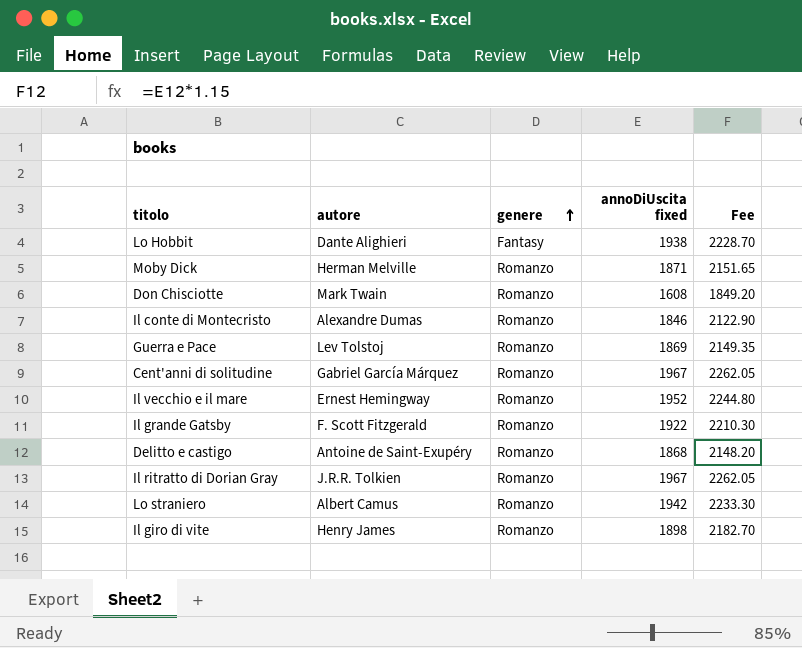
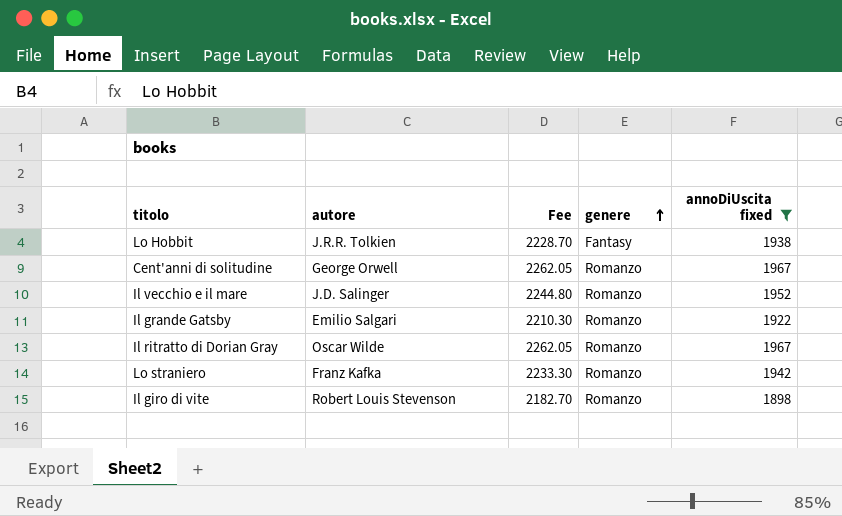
filter: none -> annoDiUscita fixed >= 1898
column Fee | position: 5 -> 3
Lo Hobbit | autore: Dante Alighieri -> J.R.R. Tolkien
Cent'anni di solitudine | autore: Gabriel García Márquez -> George Orwell
Il vecchio e il mare | autore: Ernest Hemingway -> J.D. Salinger
Il grande Gatsby | autore: F. Scott Fitzgerald -> Emilio Salgari
Il ritratto di Dorian Gray | autore: J.R.R. Tolkien -> Oscar Wilde
Lo straniero | autore: Albert Camus -> Franz Kafka
Il giro di vite | autore: Henry James -> Robert Louis Stevenson

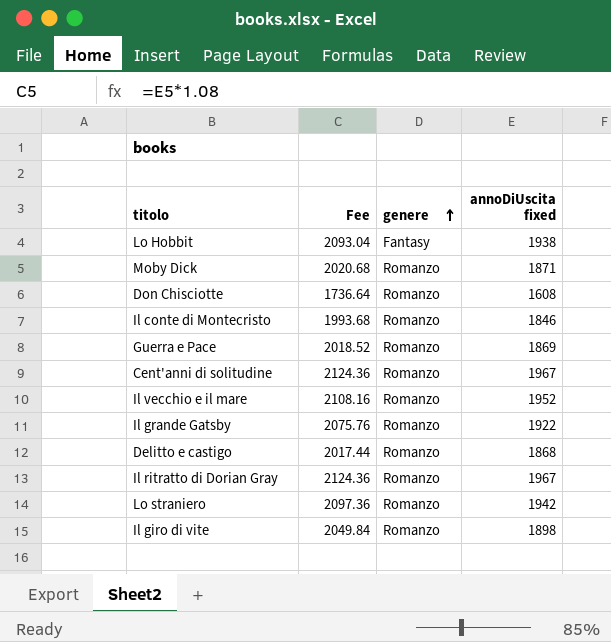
filter: annoDiUscita fixed >= 1898 -> none
column autore | position: 2 -> none
column Fee | formula: [annoDiUscita fixed] * 1.15 -> [annoDiUscita fixed] * 1.08

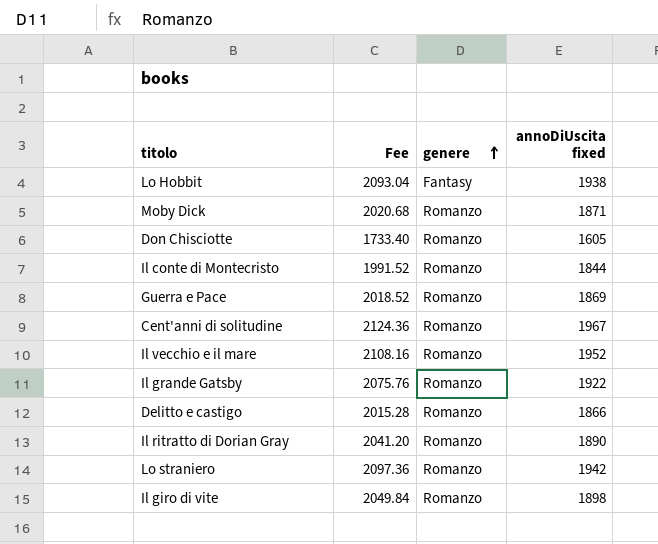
Don Chisciotte | Fee: 1736.64 -> 1733.40
Don Chisciotte | annoDiUscita fixed: 1608 -> 1605
Il conte di Montecristo | Fee: 1993.68 -> 1991.52
Il conte di Montecristo | annoDiUscita fixed: 1846 -> 1844
Delitto e castigo | Fee: 2017.44 -> 2015.28
Delitto e castigo | annoDiUscita fixed: 1868 -> 1866
Il ritratto di Dorian Gray | Fee: 2124.36 -> 2041.20
Il ritratto di Dorian Gray | annoDiUscita fixed: 1967 -> 1890

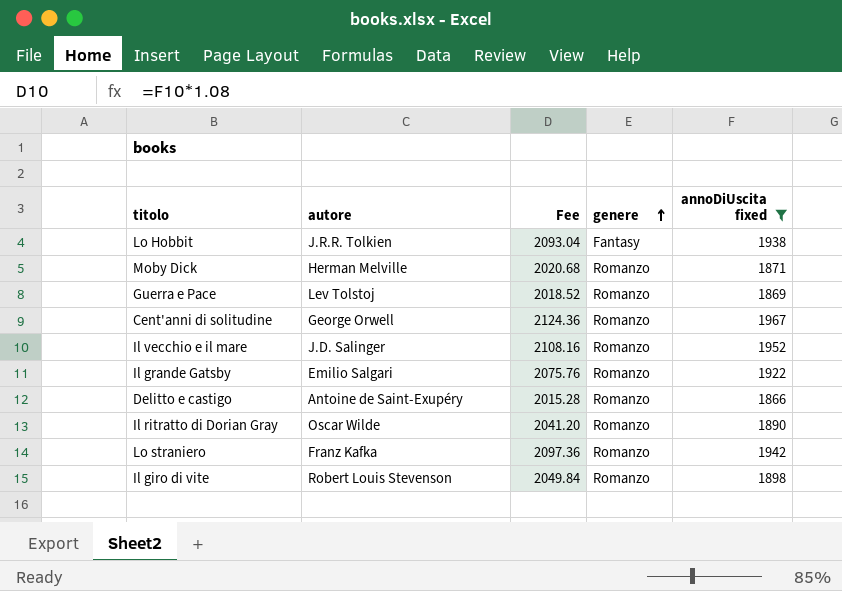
filter: none -> annoDiUscita fixed >= 1866
column autore | position: none -> 2

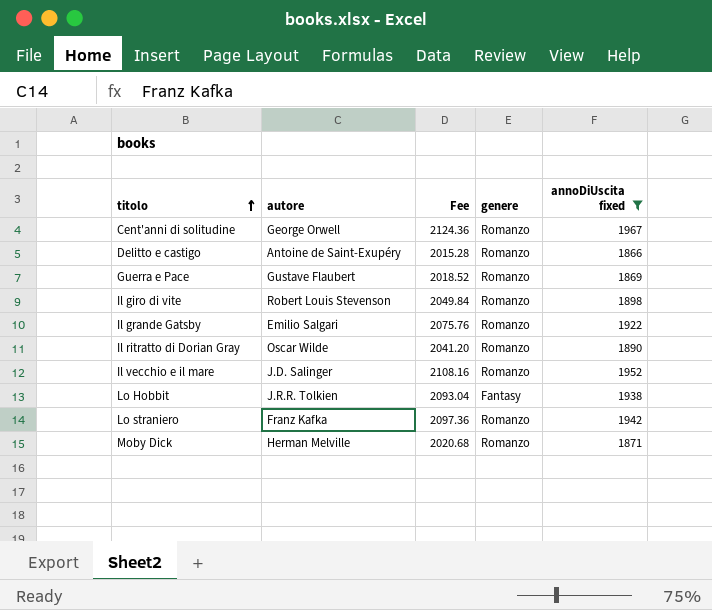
row order: genere ascending -> titolo ascending
Guerra e Pace | autore: Lev Tolstoj -> Gustave Flaubert

